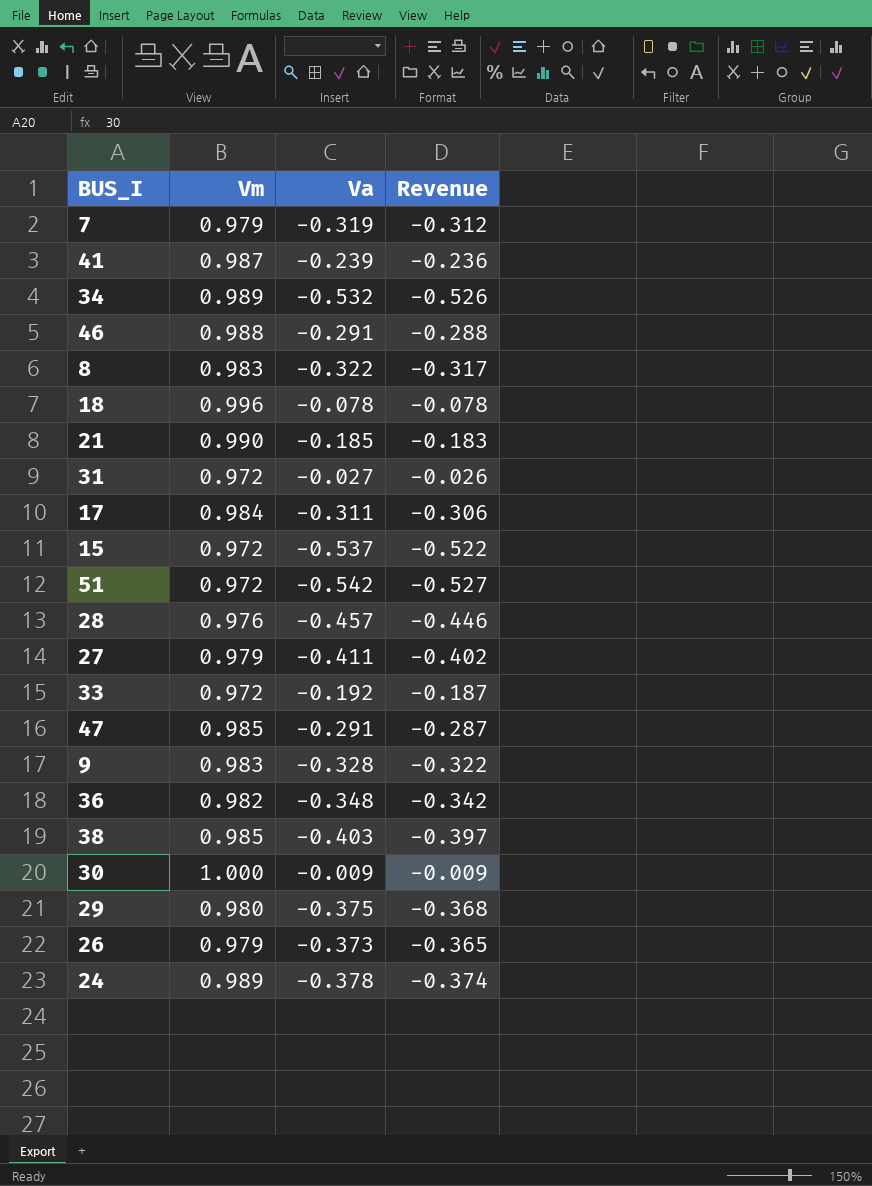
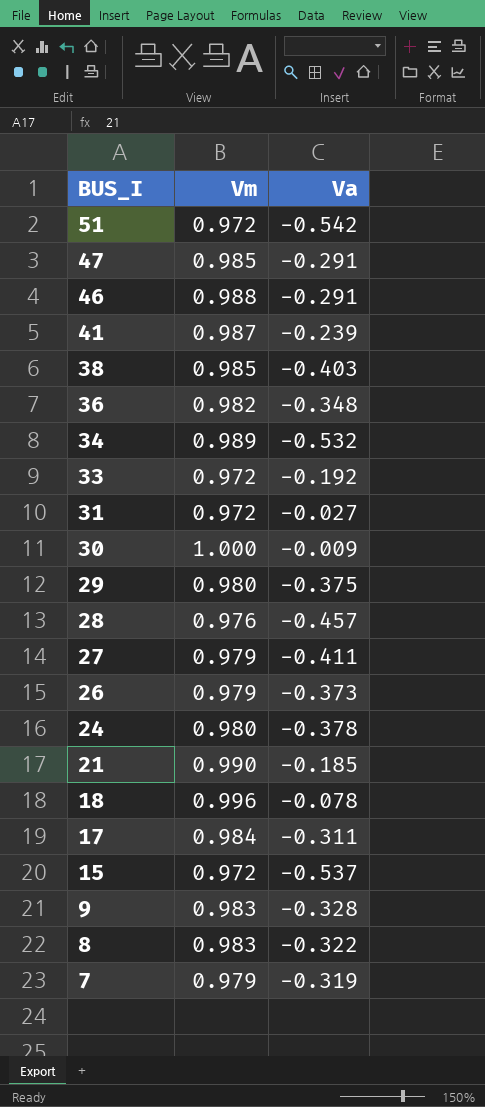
row order: none -> BUS_I descending
column Revenue | formula: [Vm] * [Va] -> none
24 | Vm: 0.989 -> 0.980

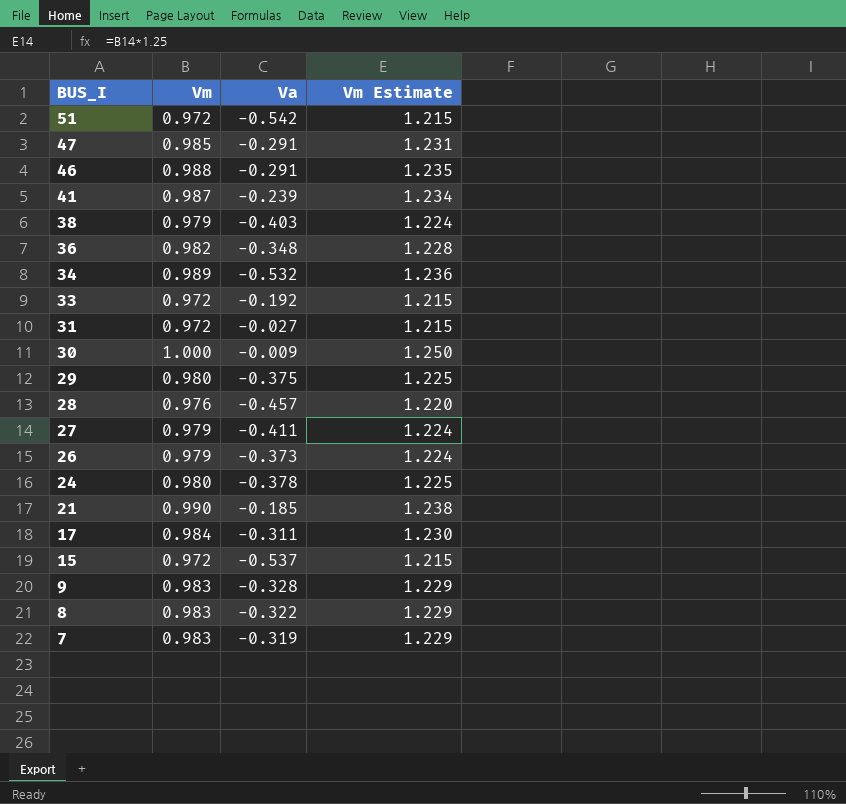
column Vm Estimate | formula: none -> [Vm] * 1.25
row 18: 0.996 | -0.078 -> none
38 | Vm: 0.985 -> 0.979
7 | Vm: 0.979 -> 0.983

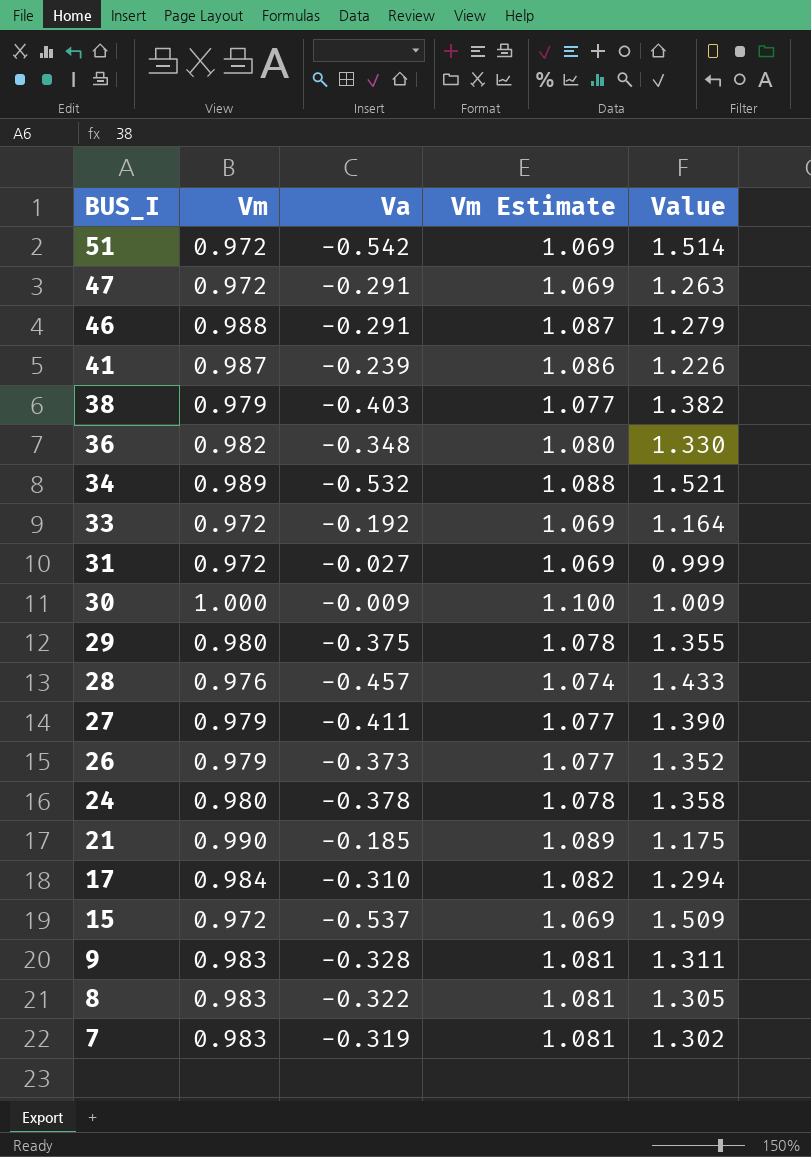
column Vm Estimate | formula: [Vm] * 1.25 -> [Vm] * 1.1
column Value | formula: none -> [Vm] - [Va]
47 | Vm: 0.985 -> 0.972
17 | Va: -0.311 -> -0.310

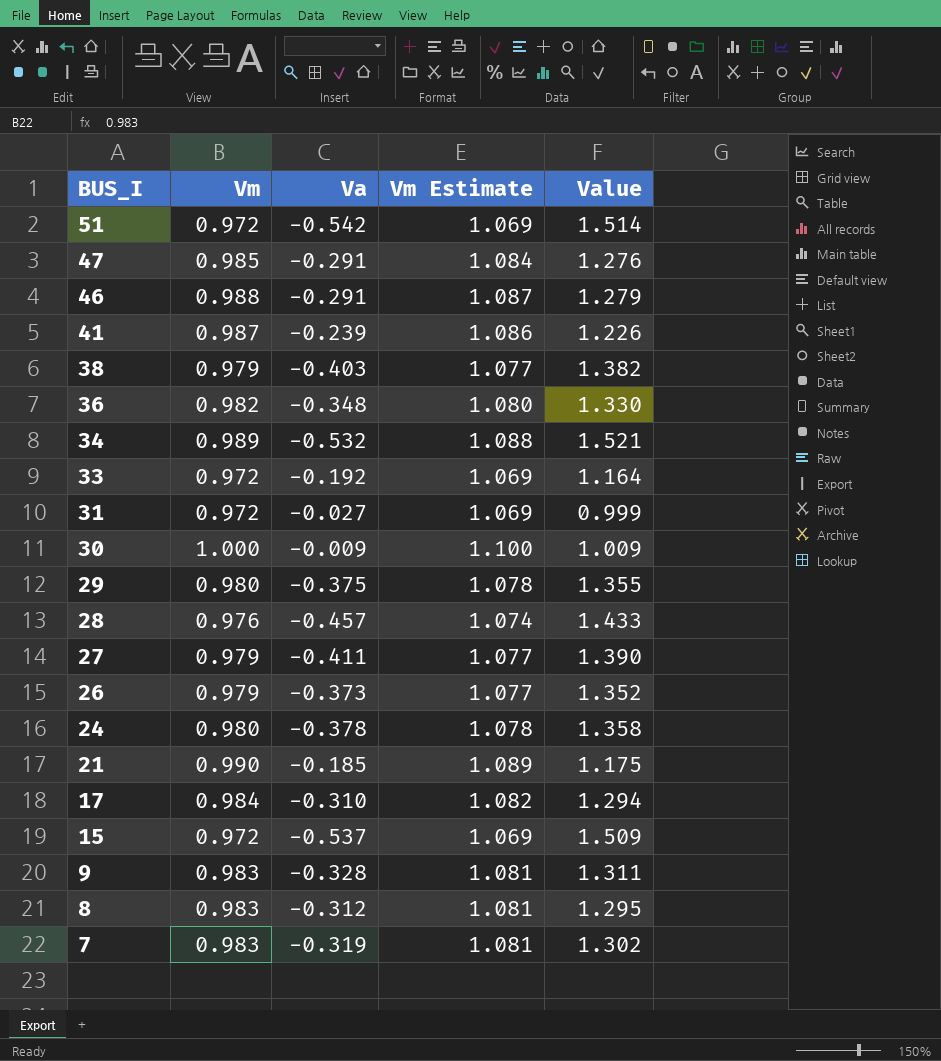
47 | Vm: 0.972 -> 0.985
47 | Vm Estimate: 1.069 -> 1.084
47 | Value: 1.263 -> 1.276
8 | Va: -0.322 -> -0.312
8 | Value: 1.305 -> 1.295

